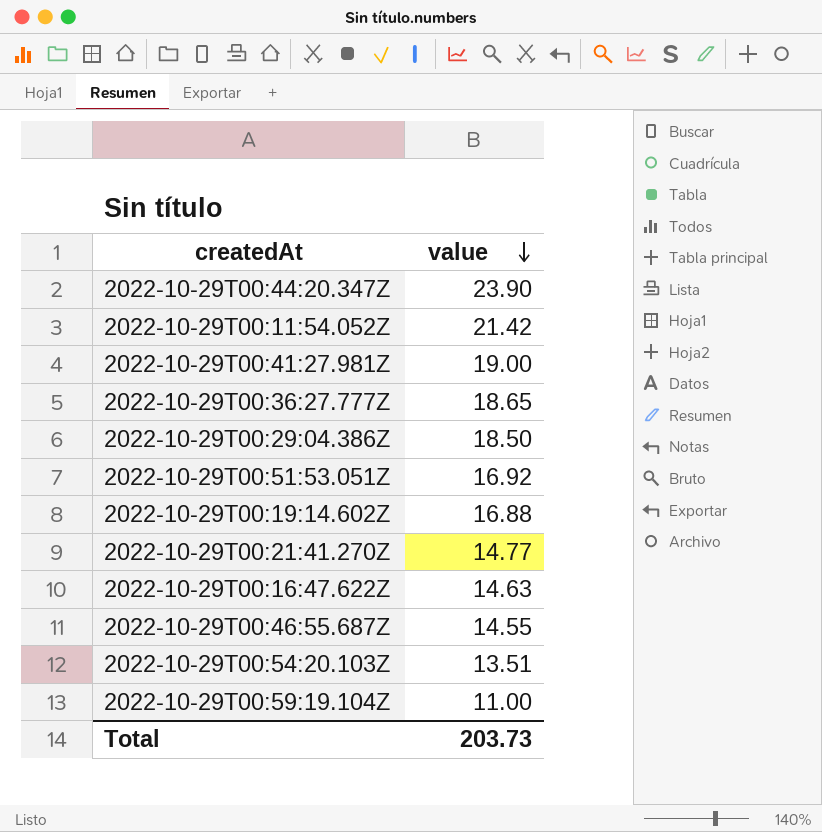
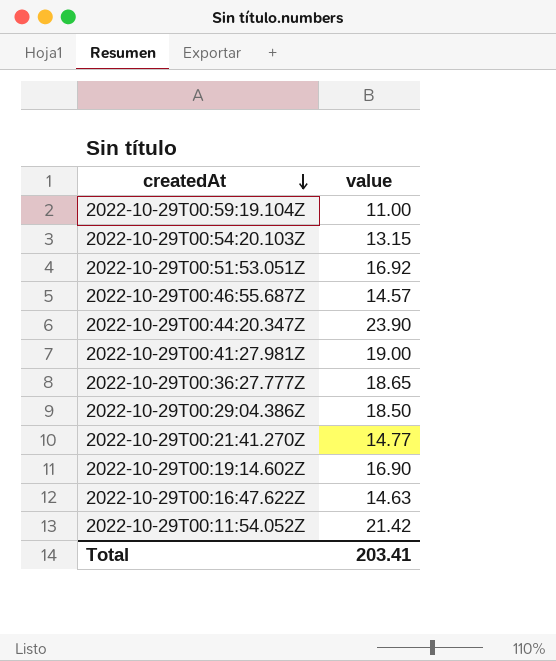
row order: value descending -> createdAt descending
2022-10-29T00:54:20.103Z | value: 13.51 -> 13.15
2022-10-29T00:46:55.687Z | value: 14.55 -> 14.57
2022-10-29T00:19:14.602Z | value: 16.88 -> 16.90
Total | value: 203.73 -> 203.41

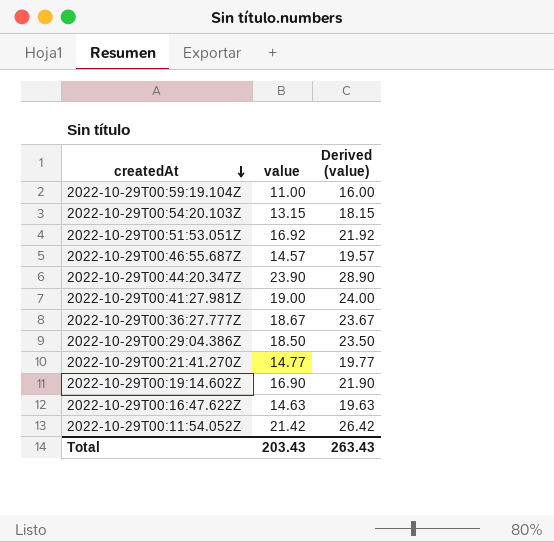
column Derived (value) | formula: none -> [value] + 5
2022-10-29T00:36:27.777Z | value: 18.65 -> 18.67
Total | value: 203.41 -> 203.43

